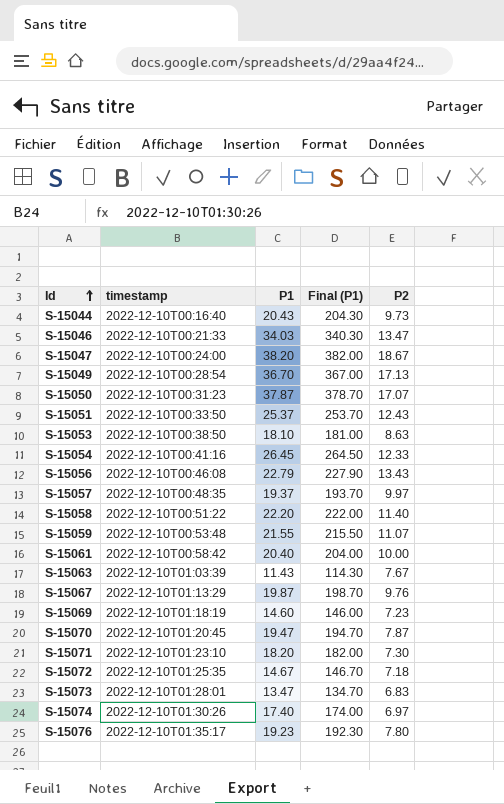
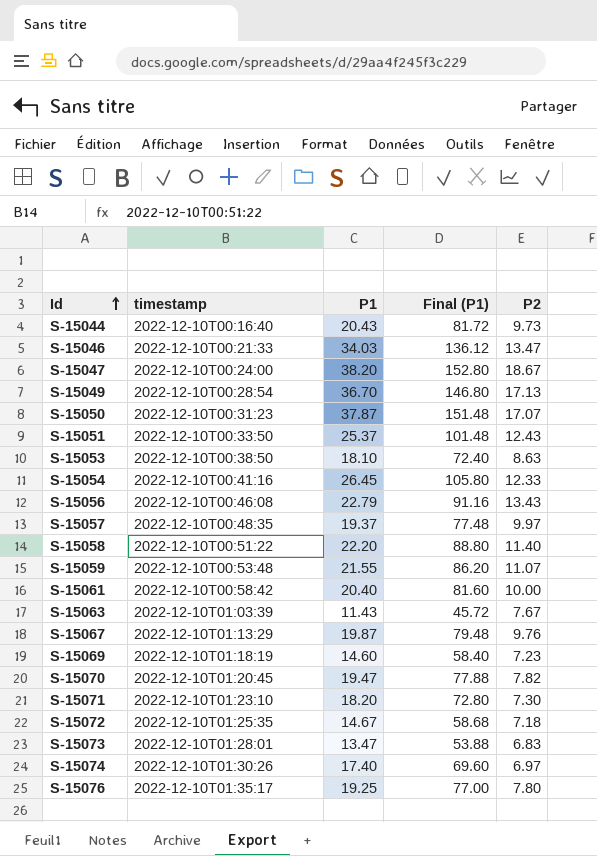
column Final (P1) | formula: [P1] * 10 -> [P1] * 4
S-15070 | P2: 7.87 -> 7.82
S-15076 | P1: 19.23 -> 19.25

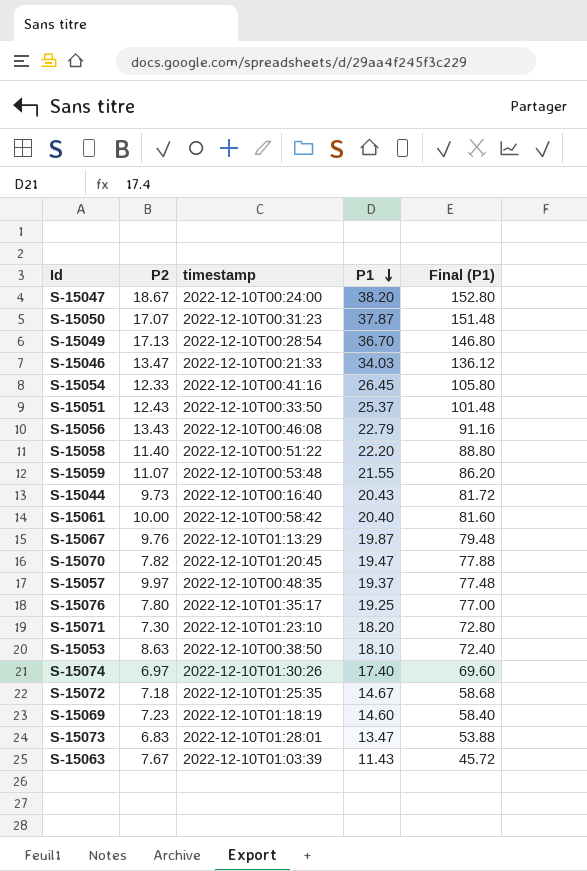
row order: Id ascending -> P1 descending
column P2 | position: 5 -> 2

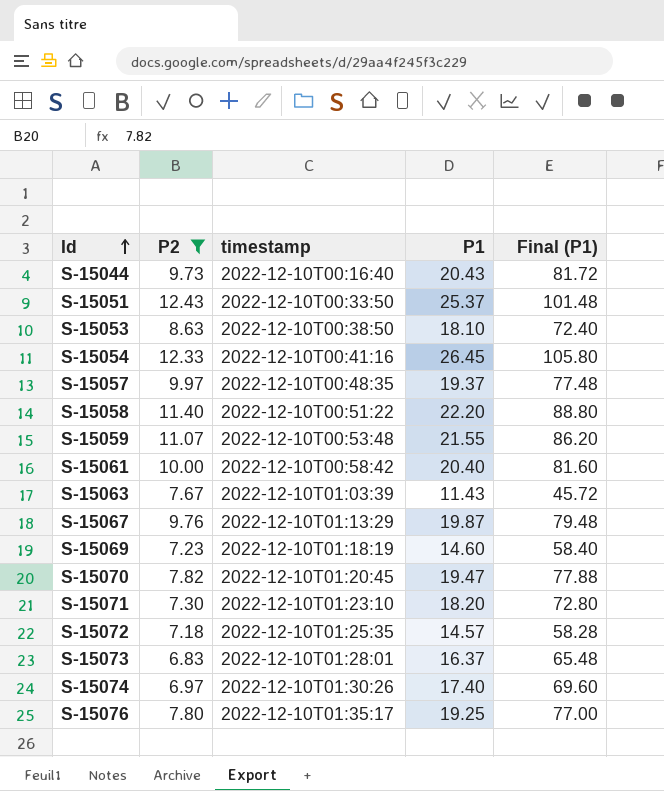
filter: none -> P2 <= 12.43
row order: P1 descending -> Id ascending
S-15072 | P1: 14.67 -> 14.57
S-15072 | Final (P1): 58.68 -> 58.28
S-15073 | P1: 13.47 -> 16.37
S-15073 | Final (P1): 53.88 -> 65.48

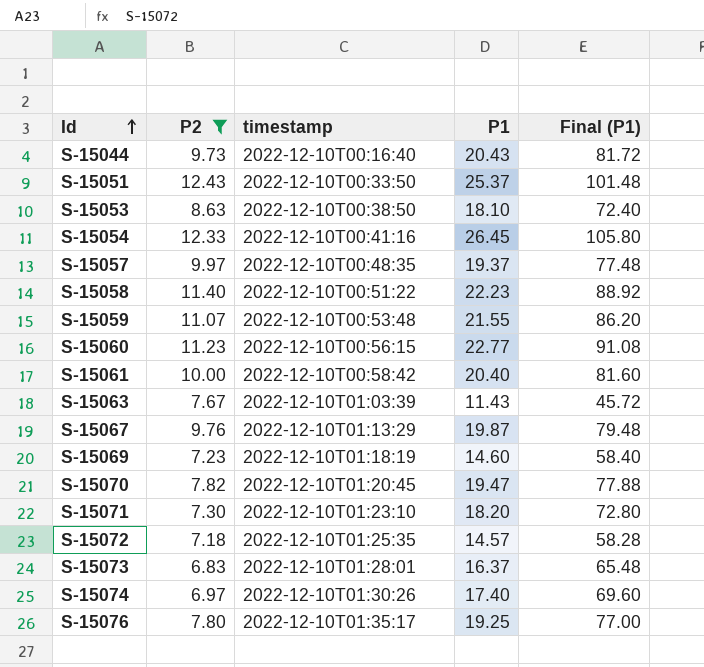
S-15058 | P1: 22.20 -> 22.23
S-15058 | Final (P1): 88.80 -> 88.92
row S-15060: none -> 11.23 | 2022-12-10T00:56:15 | 22.77 | 91.08

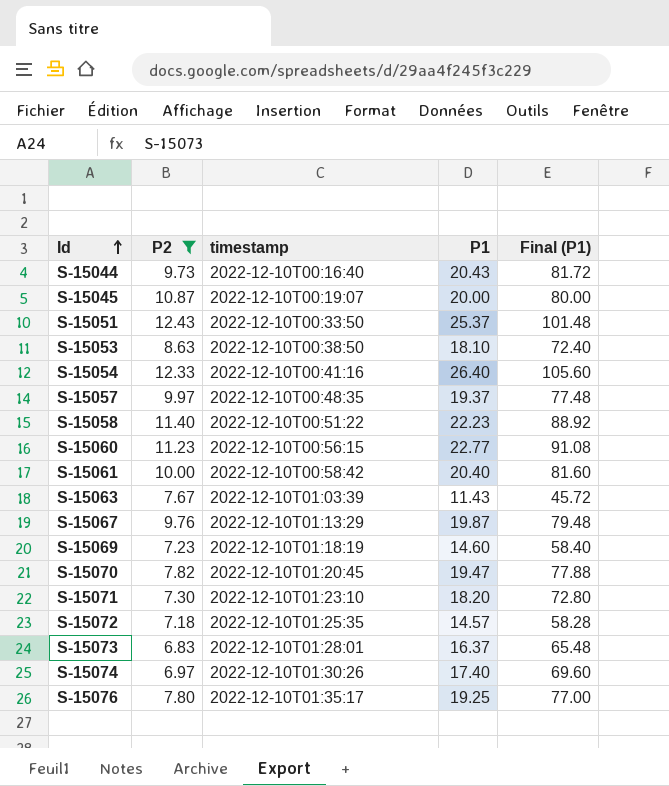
row S-15059: 11.07 | 2022-12-10T00:53:48 | 21.55 | 86.20 -> none
row S-15045: none -> 10.87 | 2022-12-10T00:19:07 | 20.00 | 80.00
S-15054 | P1: 26.45 -> 26.40
S-15054 | Final (P1): 105.80 -> 105.60

